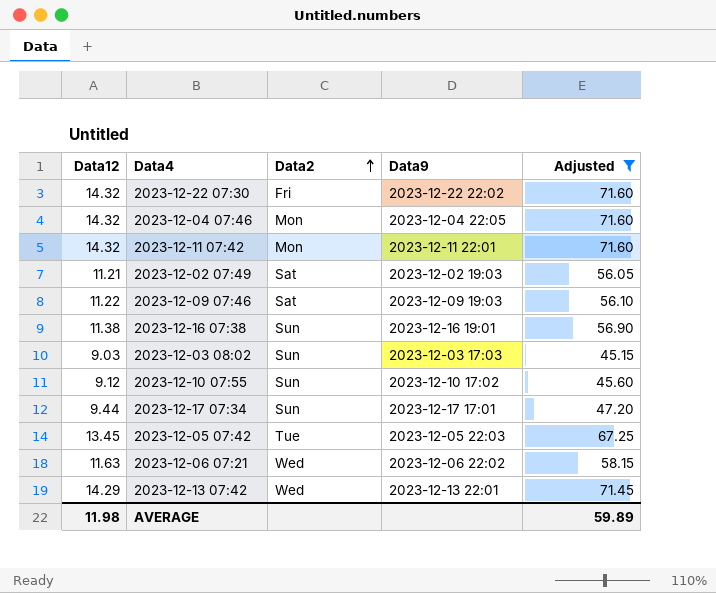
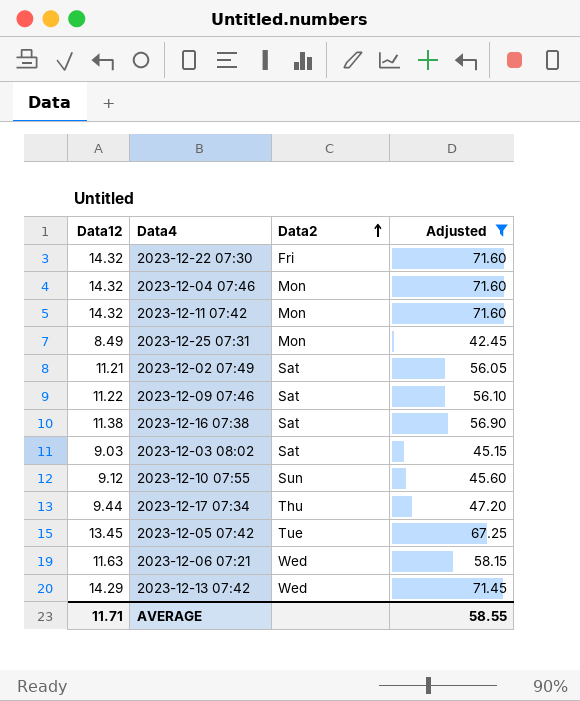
column Data9 | position: 4 -> none
row 2023-12-25 07:31: none -> 8.49 | Mon | 42.45
2023-12-16 07:38 | Data2: Sun -> Sat
2023-12-03 08:02 | Data2: Sun -> Sat
2023-12-17 07:34 | Data2: Sun -> Thu
AVERAGE | Data12: 11.98 -> 11.71
AVERAGE | Adjusted: 59.89 -> 58.55

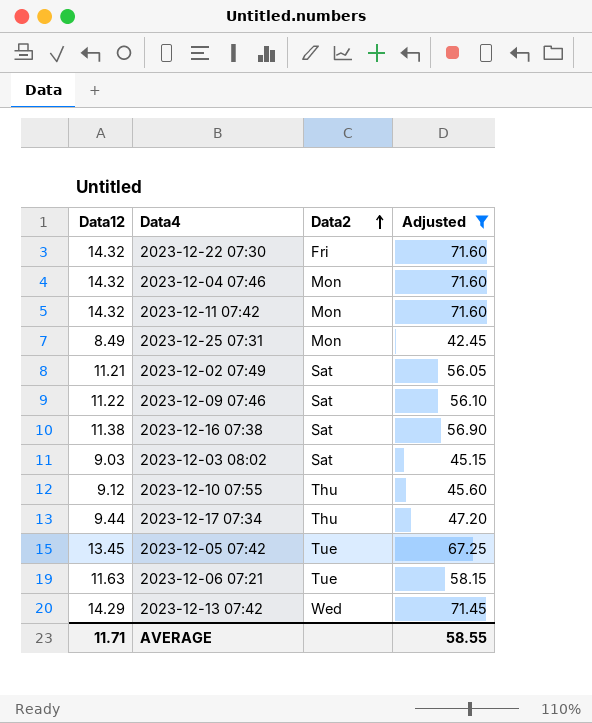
2023-12-10 07:55 | Data2: Sun -> Thu
2023-12-06 07:21 | Data2: Wed -> Tue

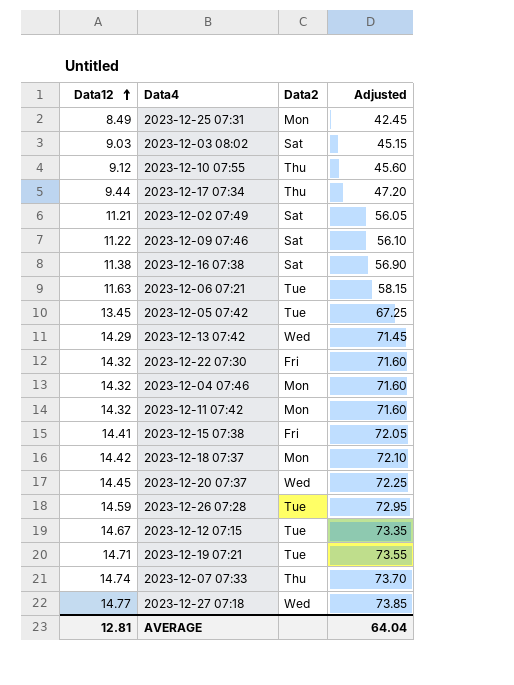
filter: Adjusted <= 71.60 -> none
row order: Data2 ascending -> Data12 ascending
AVERAGE | Data12: 11.71 -> 12.81
AVERAGE | Adjusted: 58.55 -> 64.04

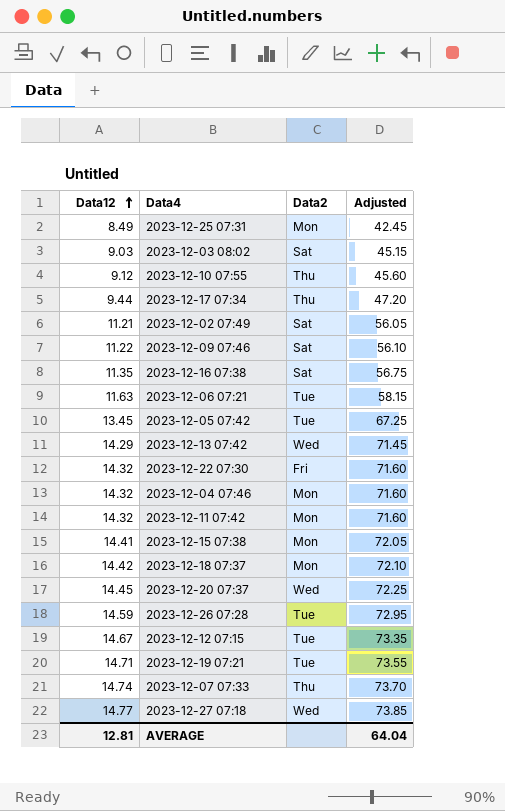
2023-12-16 07:38 | Data12: 11.38 -> 11.35
2023-12-16 07:38 | Adjusted: 56.90 -> 56.75
2023-12-15 07:38 | Data2: Fri -> Mon

